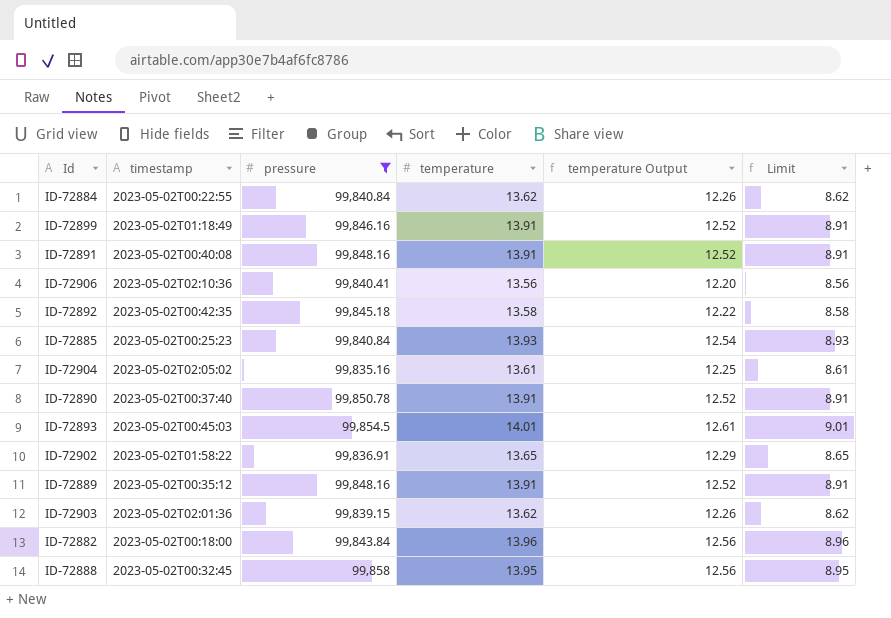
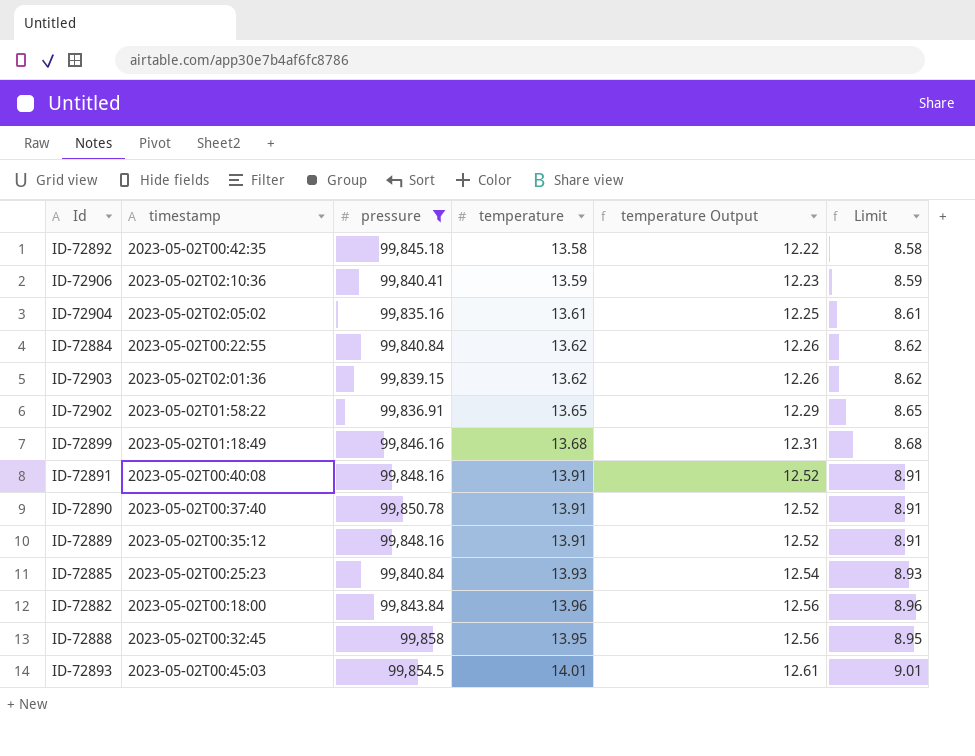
row order: none -> temperature Output ascending
ID-72906 | temperature: 13.56 -> 13.59
ID-72906 | temperature Output: 12.20 -> 12.23
ID-72906 | Limit: 8.56 -> 8.59
ID-72899 | temperature: 13.91 -> 13.68
ID-72899 | temperature Output: 12.52 -> 12.31
ID-72899 | Limit: 8.91 -> 8.68

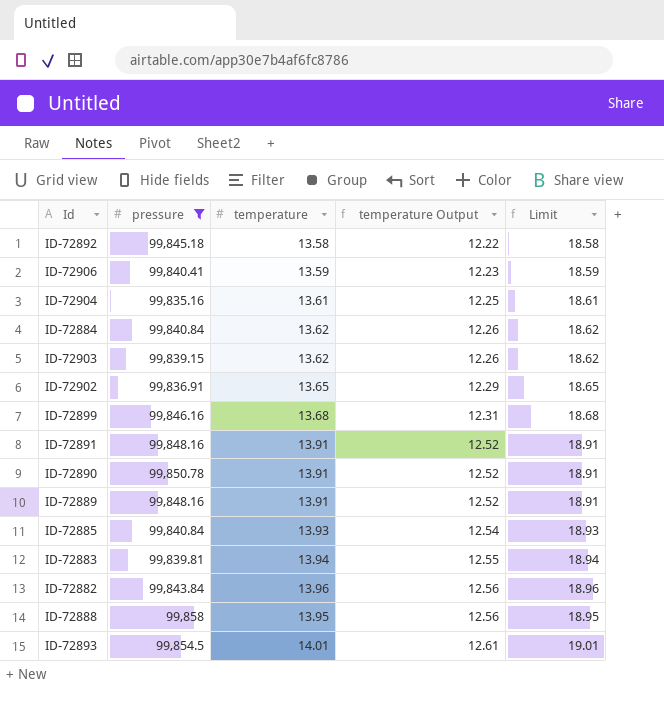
column timestamp | position: 2 -> none
column Limit | formula: [temperature] - 5 -> [temperature] + 5
row ID-72883: none -> 99,839.81 | 13.94 | 12.55 | 18.94

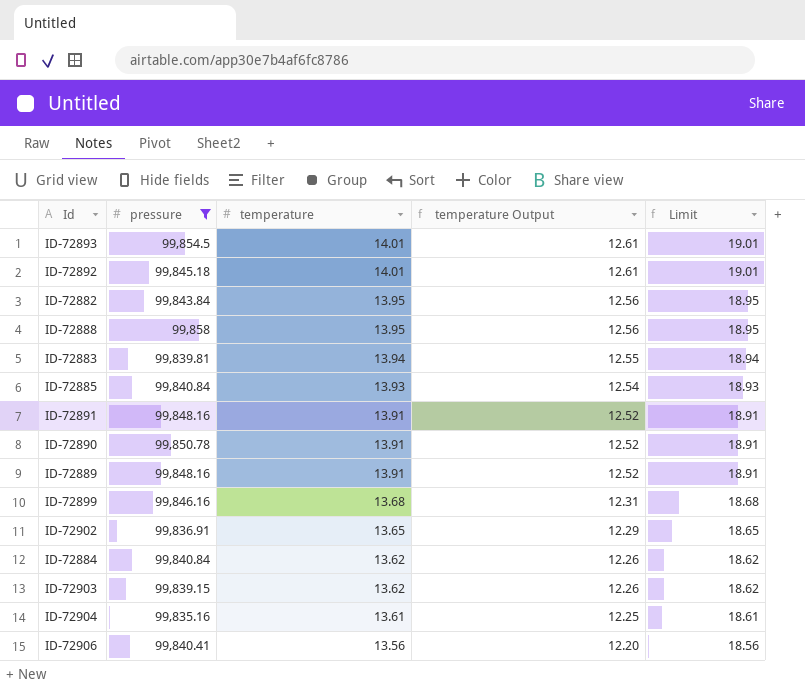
row order: temperature Output ascending -> temperature descending
ID-72892 | temperature: 13.58 -> 14.01
ID-72892 | temperature Output: 12.22 -> 12.61
ID-72892 | Limit: 18.58 -> 19.01
ID-72882 | temperature: 13.96 -> 13.95
ID-72882 | Limit: 18.96 -> 18.95
ID-72906 | temperature: 13.59 -> 13.56
ID-72906 | temperature Output: 12.23 -> 12.20
ID-72906 | Limit: 18.59 -> 18.56

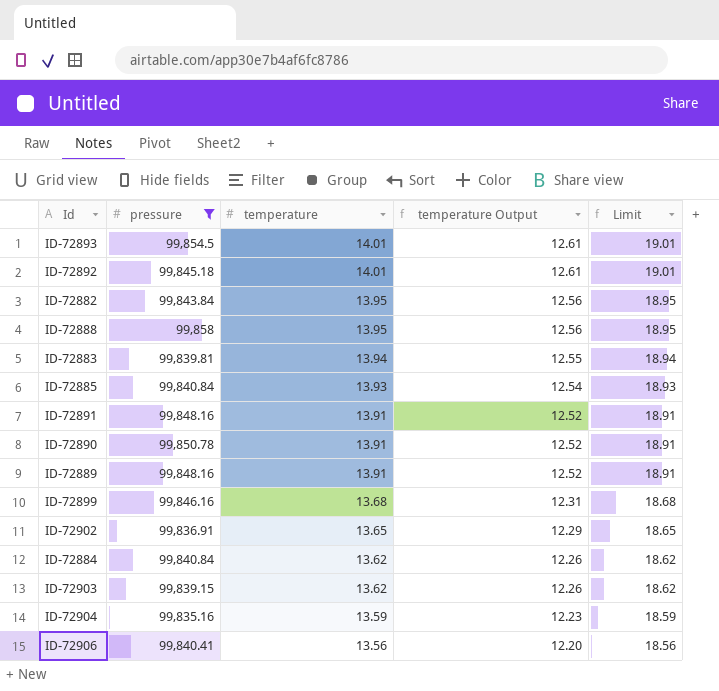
ID-72904 | temperature: 13.61 -> 13.59
ID-72904 | temperature Output: 12.25 -> 12.23
ID-72904 | Limit: 18.61 -> 18.59

